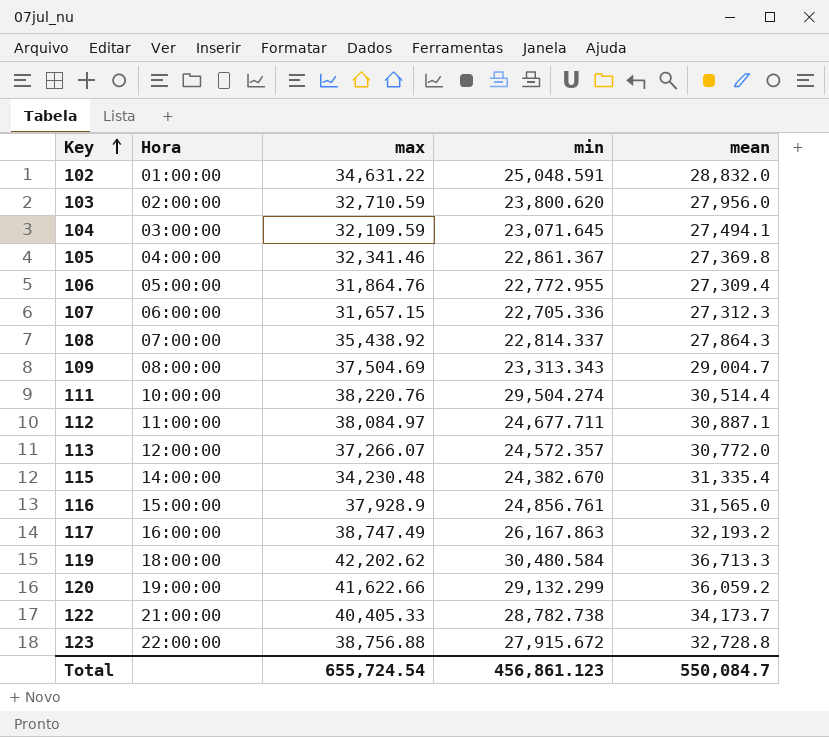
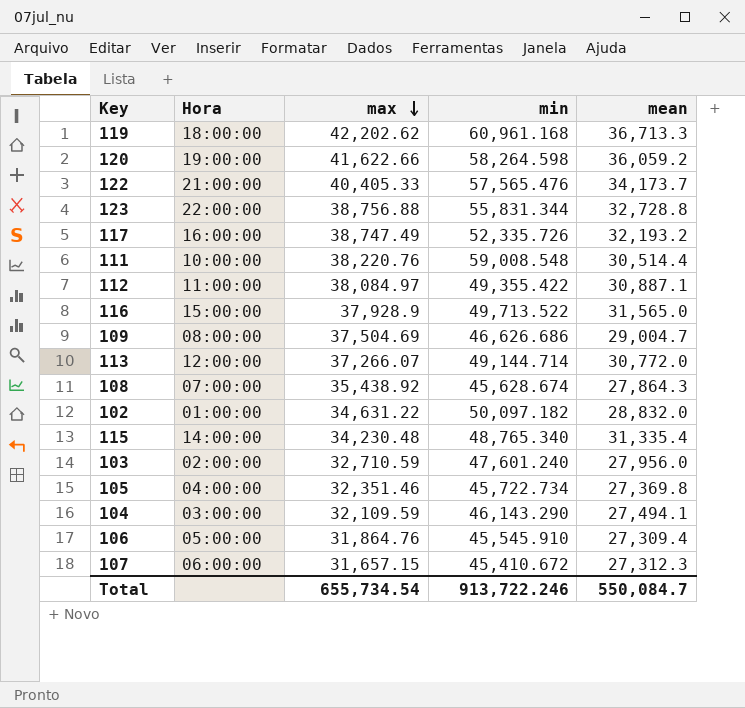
row order: Key ascending -> max descending
119 | min: 30,480.584 -> 60,961.168
120 | min: 29,132.299 -> 58,264.598
122 | min: 28,782.738 -> 57,565.476
123 | min: 27,915.672 -> 55,831.344
117 | min: 26,167.863 -> 52,335.726
111 | min: 29,504.274 -> 59,008.548
112 | min: 24,677.711 -> 49,355.422
116 | min: 24,856.761 -> 49,713.522
109 | min: 23,313.343 -> 46,626.686
113 | min: 24,572.357 -> 49,144.714
108 | min: 22,814.337 -> 45,628.674
102 | min: 25,048.591 -> 50,097.182
115 | min: 24,382.670 -> 48,765.340
103 | min: 23,800.620 -> 47,601.240
105 | max: 32,341.46 -> 32,351.46
105 | min: 22,861.367 -> 45,722.734
104 | min: 23,071.645 -> 46,143.290
106 | min: 22,772.955 -> 45,545.910
107 | min: 22,705.336 -> 45,410.672
Total | max: 655,724.54 -> 655,734.54
Total | min: 456,861.123 -> 913,722.246

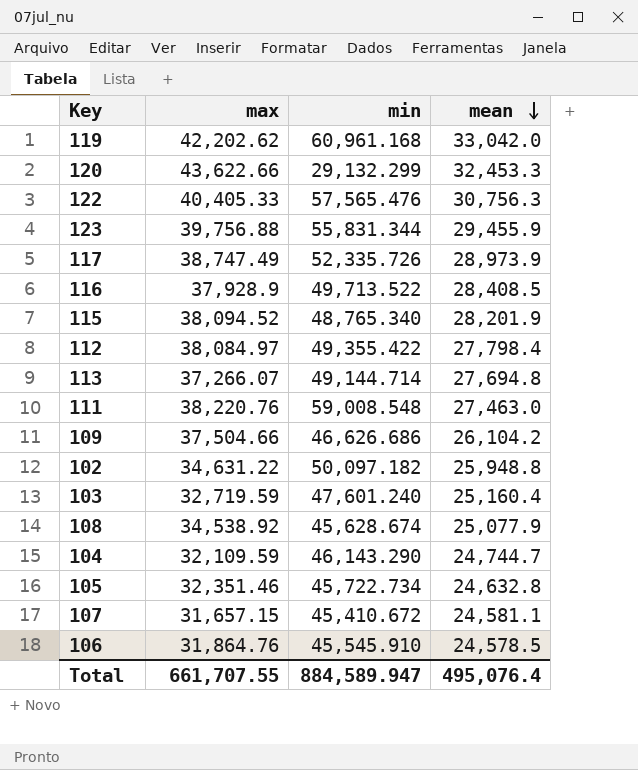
row order: max descending -> mean descending
column Hora | position: 2 -> none
119 | mean: 36,713.3 -> 33,042.0
120 | max: 41,622.66 -> 43,622.66
120 | min: 58,264.598 -> 29,132.299
120 | mean: 36,059.2 -> 32,453.3
122 | mean: 34,173.7 -> 30,756.3
123 | max: 38,756.88 -> 39,756.88
123 | mean: 32,728.8 -> 29,455.9
117 | mean: 32,193.2 -> 28,973.9
116 | mean: 31,565.0 -> 28,408.5
115 | max: 34,230.48 -> 38,094.52
115 | mean: 31,335.4 -> 28,201.9
112 | mean: 30,887.1 -> 27,798.4
113 | mean: 30,772.0 -> 27,694.8
111 | mean: 30,514.4 -> 27,463.0
109 | max: 37,504.69 -> 37,504.66
109 | mean: 29,004.7 -> 26,104.2
102 | mean: 28,832.0 -> 25,948.8
103 | max: 32,710.59 -> 32,719.59
103 | mean: 27,956.0 -> 25,160.4
108 | max: 35,438.92 -> 34,538.92
108 | mean: 27,864.3 -> 25,077.9
104 | mean: 27,494.1 -> 24,744.7
105 | mean: 27,369.8 -> 24,632.8
107 | mean: 27,312.3 -> 24,581.1
106 | mean: 27,309.4 -> 24,578.5
Total | max: 655,734.54 -> 661,707.55
Total | min: 913,722.246 -> 884,589.947
Total | mean: 550,084.7 -> 495,076.4

